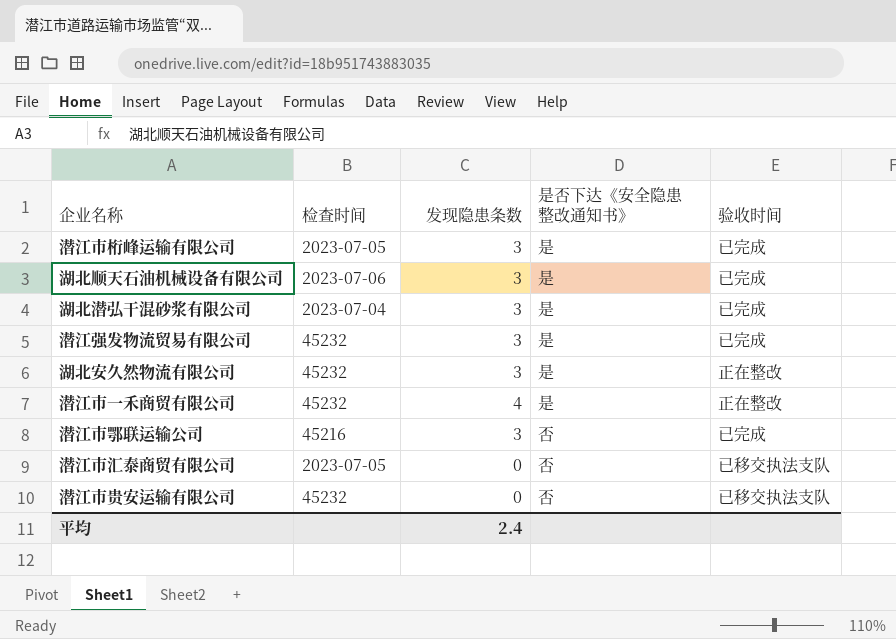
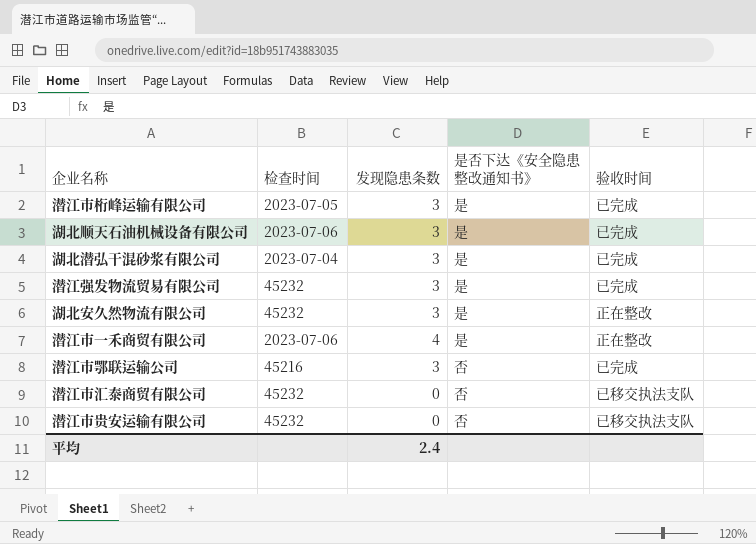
潜江市一禾商贸有限公司 | 检查时间: 45232 -> 2023-07-06
潜江市汇泰商贸有限公司 | 检查时间: 2023-07-05 -> 45232

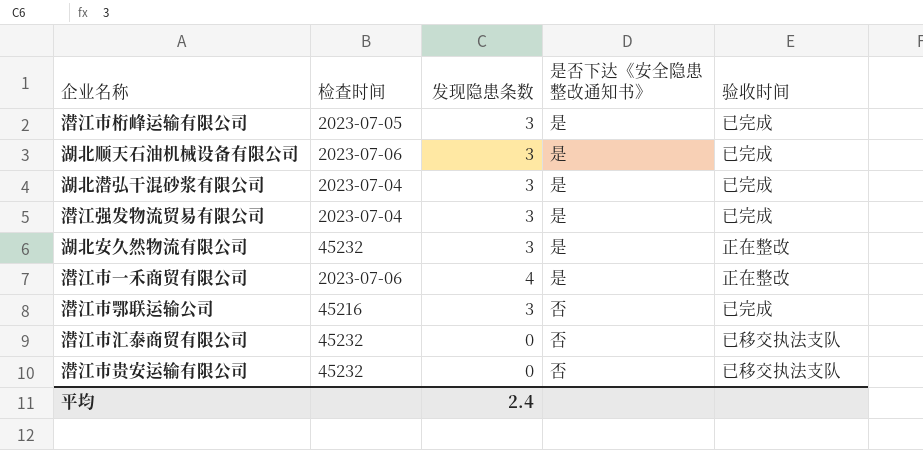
潜江强发物流贸易有限公司 | 检查时间: 45232 -> 2023-07-04

